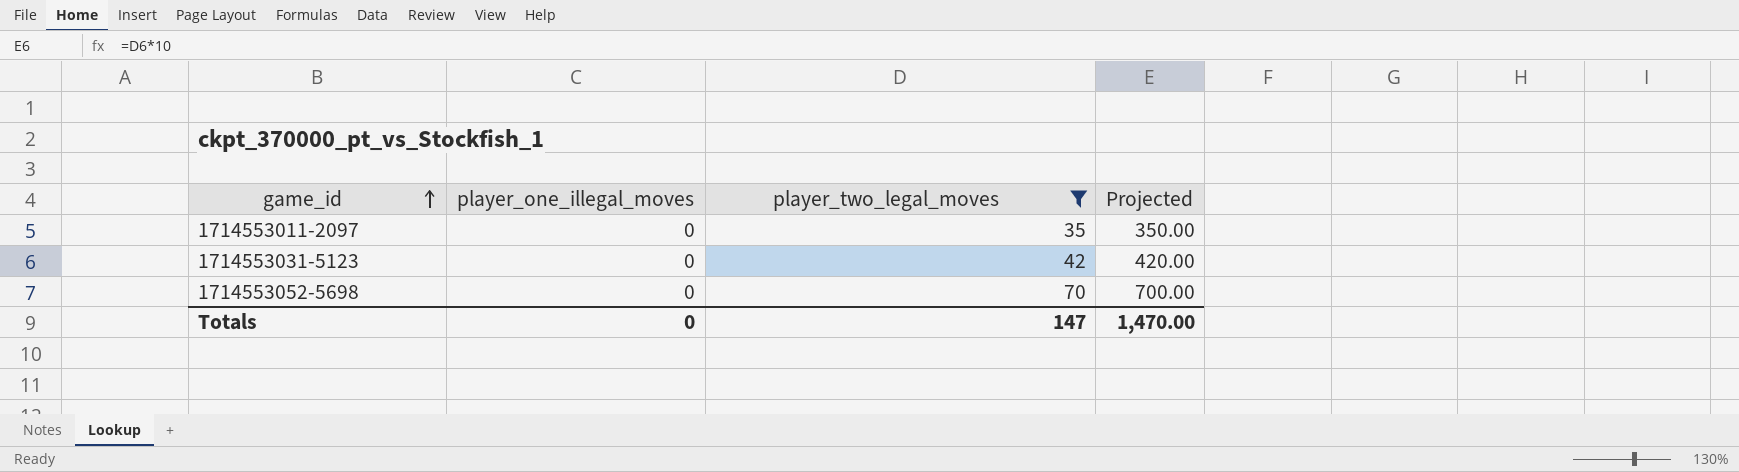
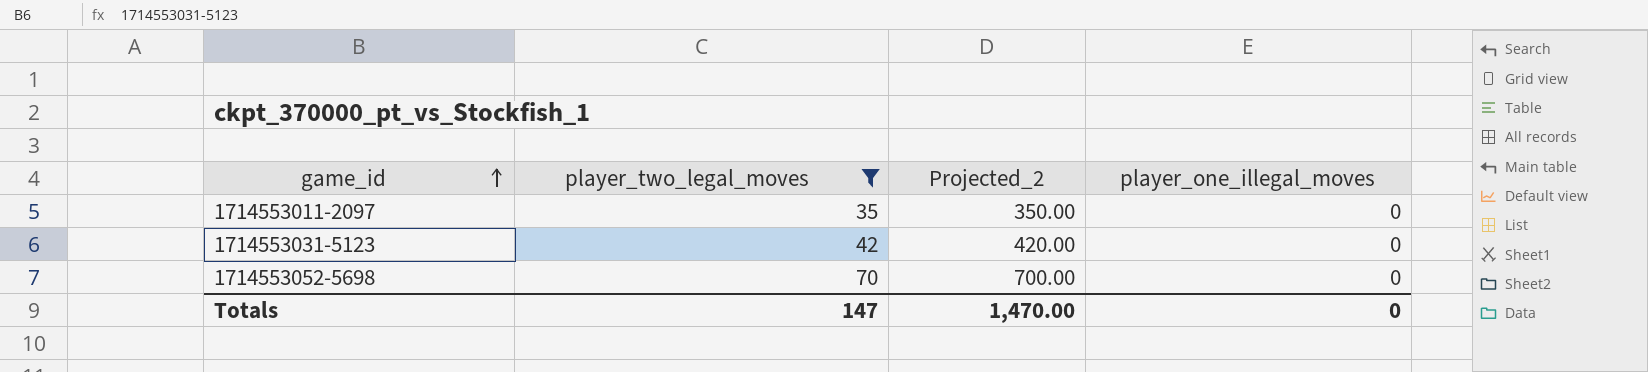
column name: Projected -> Projected_2
column player_one_illegal_moves | position: 2 -> 4

